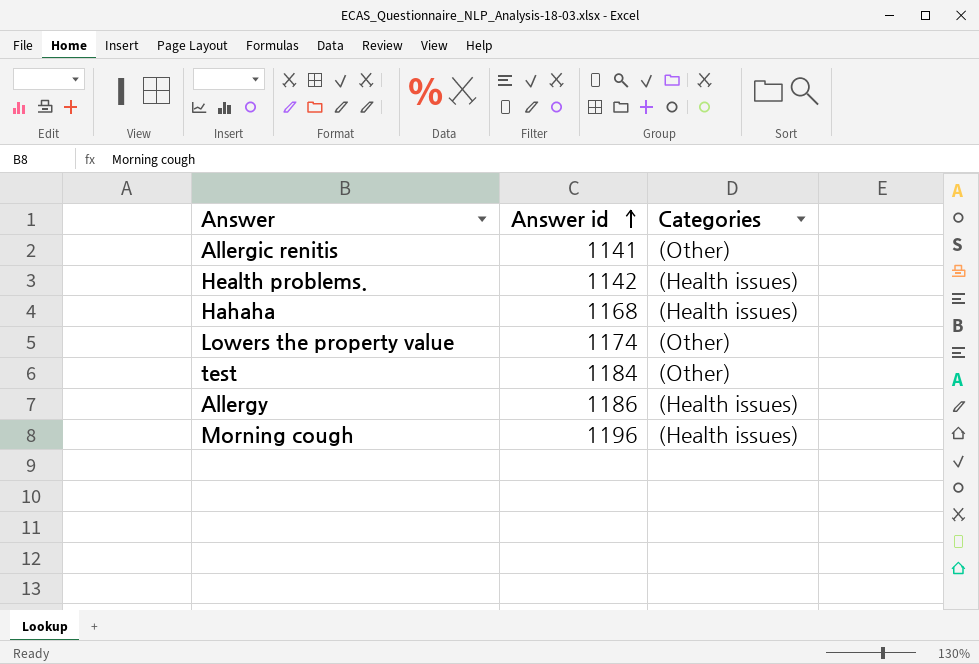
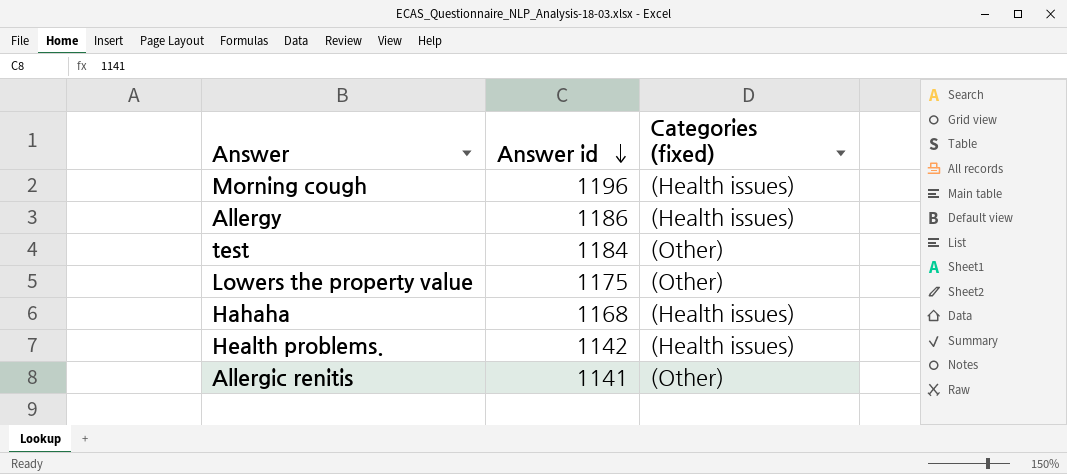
row order: Answer id ascending -> Answer id descending
column name: Categories -> Categories (fixed)
Lowers the property value | Answer id: 1174 -> 1175

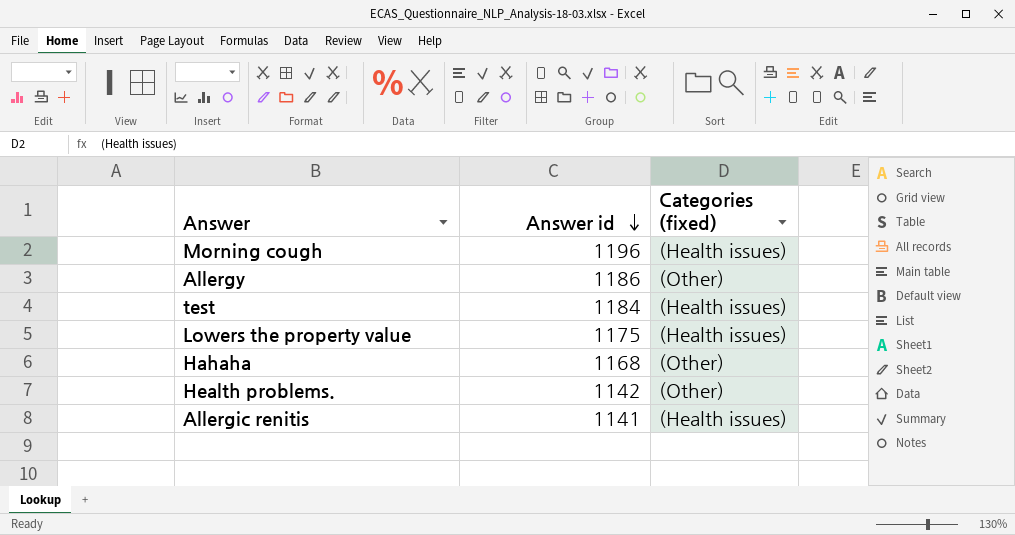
Allergy | Categories (fixed): (Health issues) -> (Other)
test | Categories (fixed): (Other) -> (Health issues)
Lowers the property value | Categories (fixed): (Other) -> (Health issues)
Hahaha | Categories (fixed): (Health issues) -> (Other)
Health problems. | Categories (fixed): (Health issues) -> (Other)
Allergic renitis | Categories (fixed): (Other) -> (Health issues)

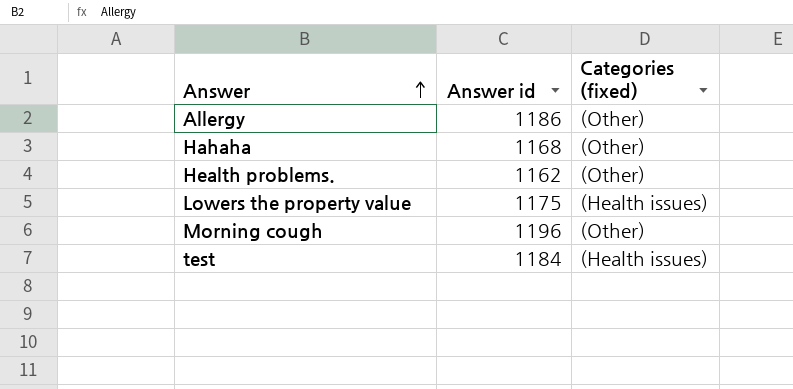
row order: Answer id descending -> Answer ascending
row Allergic renitis: 1141 | (Health issues) -> none
Health problems. | Answer id: 1142 -> 1162
Morning cough | Categories (fixed): (Health issues) -> (Other)

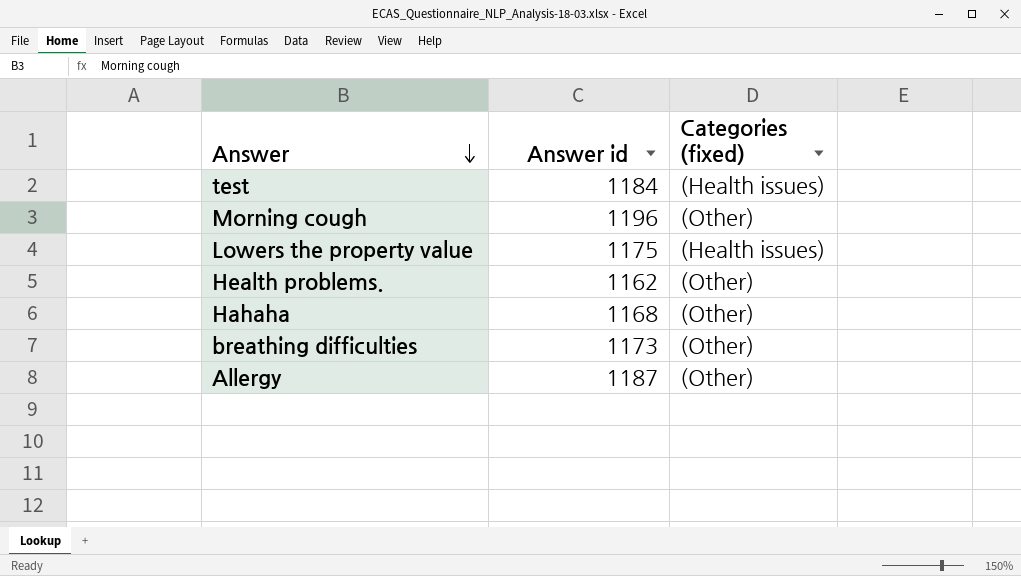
row order: Answer ascending -> Answer descending
row breathing difficulties: none -> 1173 | (Other)
Allergy | Answer id: 1186 -> 1187

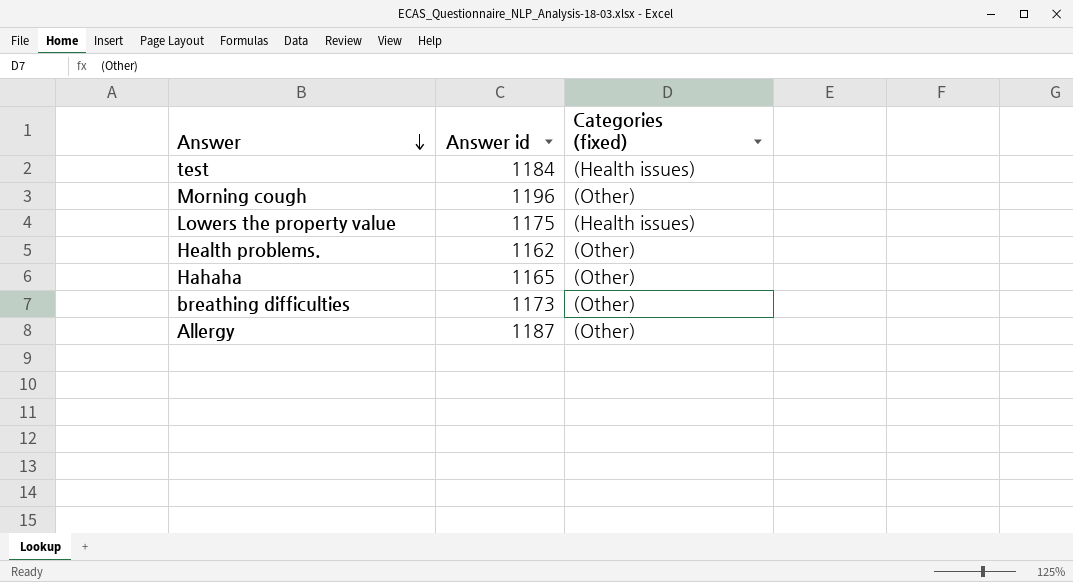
Hahaha | Answer id: 1168 -> 1165

